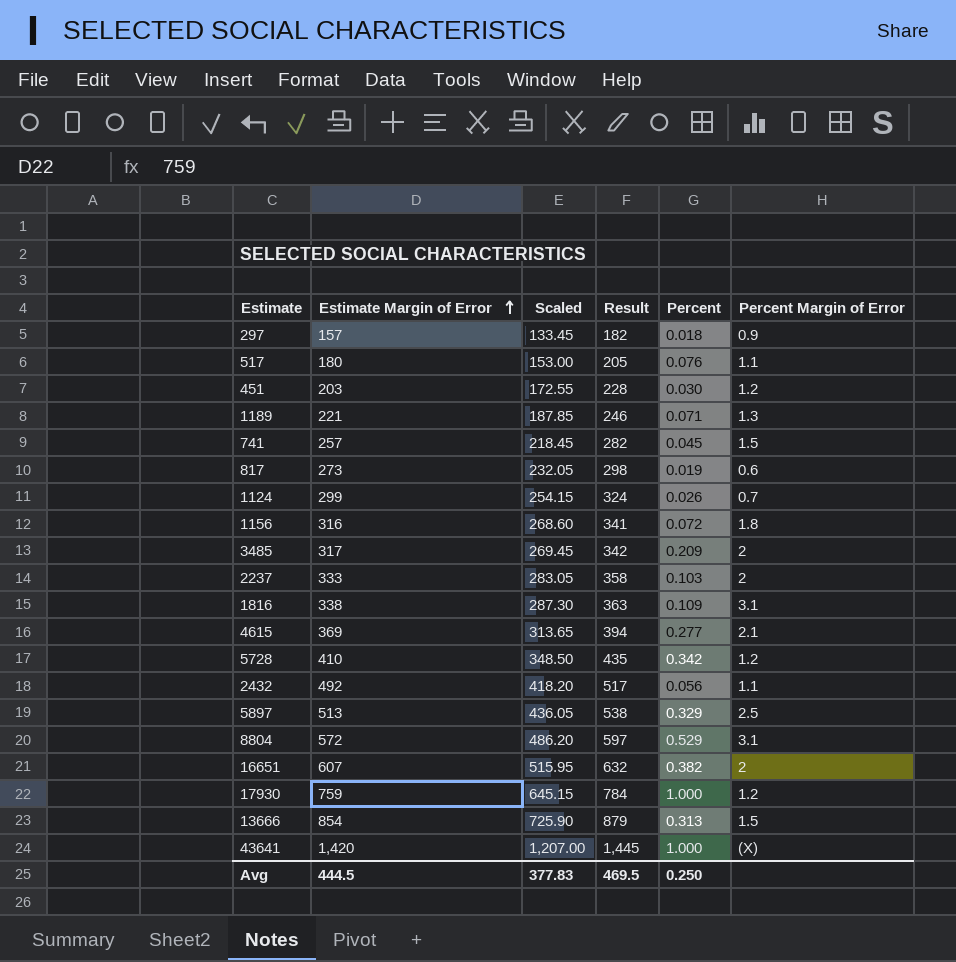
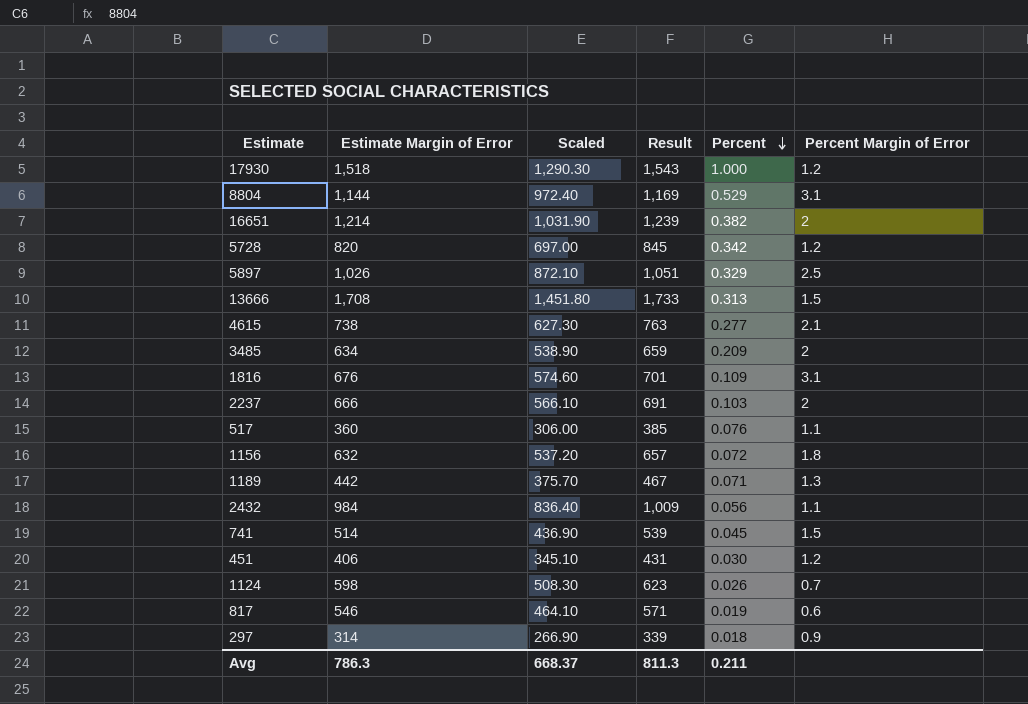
row order: Estimate Margin of Error ascending -> Percent descending
row 43641: 1,420 | 1,207.00 | 1,445 | 1.000 | (X) -> none
17930 | Estimate Margin of Error: 759 -> 1,518
17930 | Scaled: 645.15 -> 1,290.30
17930 | Result: 784 -> 1,543
8804 | Estimate Margin of Error: 572 -> 1,144
8804 | Scaled: 486.20 -> 972.40
8804 | Result: 597 -> 1,169
16651 | Estimate Margin of Error: 607 -> 1,214
16651 | Scaled: 515.95 -> 1,031.90
16651 | Result: 632 -> 1,239
5728 | Estimate Margin of Error: 410 -> 820
5728 | Scaled: 348.50 -> 697.00
5728 | Result: 435 -> 845
5897 | Estimate Margin of Error: 513 -> 1,026
5897 | Scaled: 436.05 -> 872.10
5897 | Result: 538 -> 1,051
13666 | Estimate Margin of Error: 854 -> 1,708
13666 | Scaled: 725.90 -> 1,451.80
13666 | Result: 879 -> 1,733
4615 | Estimate Margin of Error: 369 -> 738
4615 | Scaled: 313.65 -> 627.30
4615 | Result: 394 -> 763
3485 | Estimate Margin of Error: 317 -> 634
3485 | Scaled: 269.45 -> 538.90
3485 | Result: 342 -> 659
1816 | Estimate Margin of Error: 338 -> 676
1816 | Scaled: 287.30 -> 574.60
1816 | Result: 363 -> 701
2237 | Estimate Margin of Error: 333 -> 666
2237 | Scaled: 283.05 -> 566.10
2237 | Result: 358 -> 691
517 | Estimate Margin of Error: 180 -> 360
517 | Scaled: 153.00 -> 306.00
517 | Result: 205 -> 385
1156 | Estimate Margin of Error: 316 -> 632
1156 | Scaled: 268.60 -> 537.20
1156 | Result: 341 -> 657
1189 | Estimate Margin of Error: 221 -> 442
1189 | Scaled: 187.85 -> 375.70
1189 | Result: 246 -> 467
2432 | Estimate Margin of Error: 492 -> 984
2432 | Scaled: 418.20 -> 836.40
2432 | Result: 517 -> 1,009
741 | Estimate Margin of Error: 257 -> 514
741 | Scaled: 218.45 -> 436.90
741 | Result: 282 -> 539
451 | Estimate Margin of Error: 203 -> 406
451 | Scaled: 172.55 -> 345.10
451 | Result: 228 -> 431
1124 | Estimate Margin of Error: 299 -> 598
1124 | Scaled: 254.15 -> 508.30
1124 | Result: 324 -> 623
817 | Estimate Margin of Error: 273 -> 546
817 | Scaled: 232.05 -> 464.10
817 | Result: 298 -> 571
297 | Estimate Margin of Error: 157 -> 314
297 | Scaled: 133.45 -> 266.90
297 | Result: 182 -> 339
Avg | Estimate Margin of Error: 444.5 -> 786.3
Avg | Scaled: 377.83 -> 668.37
Avg | Result: 469.5 -> 811.3
Avg | Percent: 0.250 -> 0.211

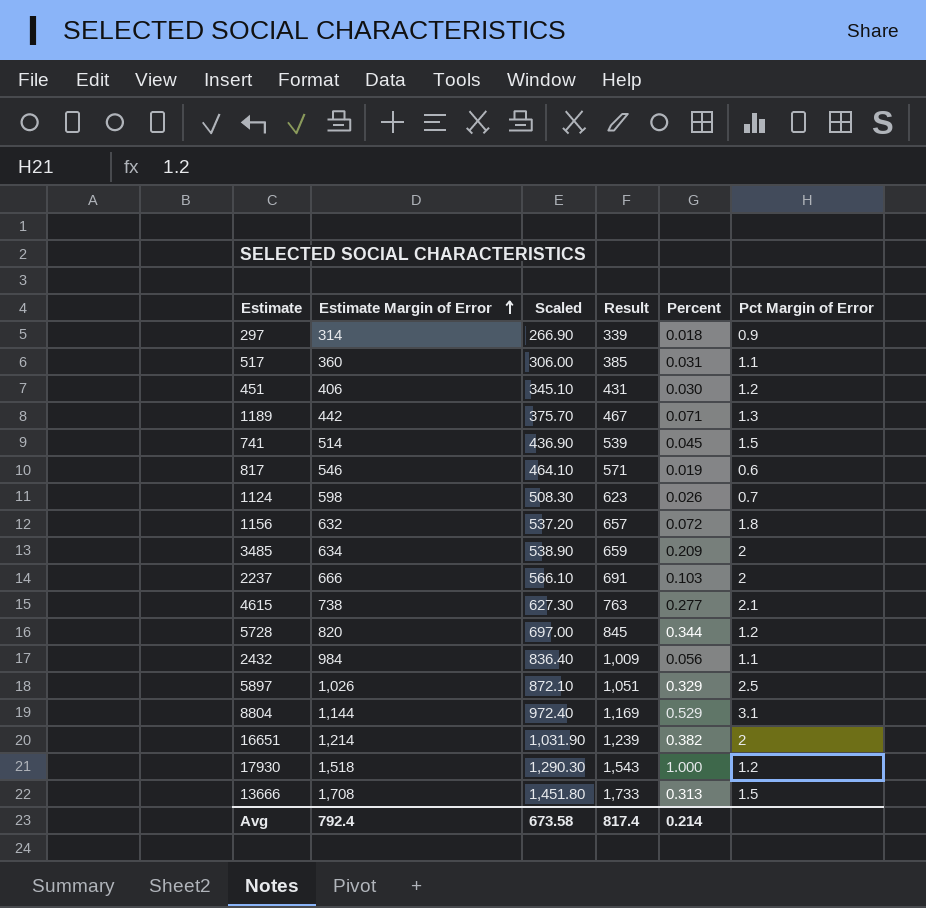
row order: Percent descending -> Estimate Margin of Error ascending
column name: Percent Margin of Error -> Pct Margin of Error
row 1816: 676 | 574.60 | 701 | 0.109 | 3.1 -> none
517 | Percent: 0.076 -> 0.031
5728 | Percent: 0.342 -> 0.344
Avg | Estimate Margin of Error: 786.3 -> 792.4
Avg | Scaled: 668.37 -> 673.58
Avg | Result: 811.3 -> 817.4
Avg | Percent: 0.211 -> 0.214

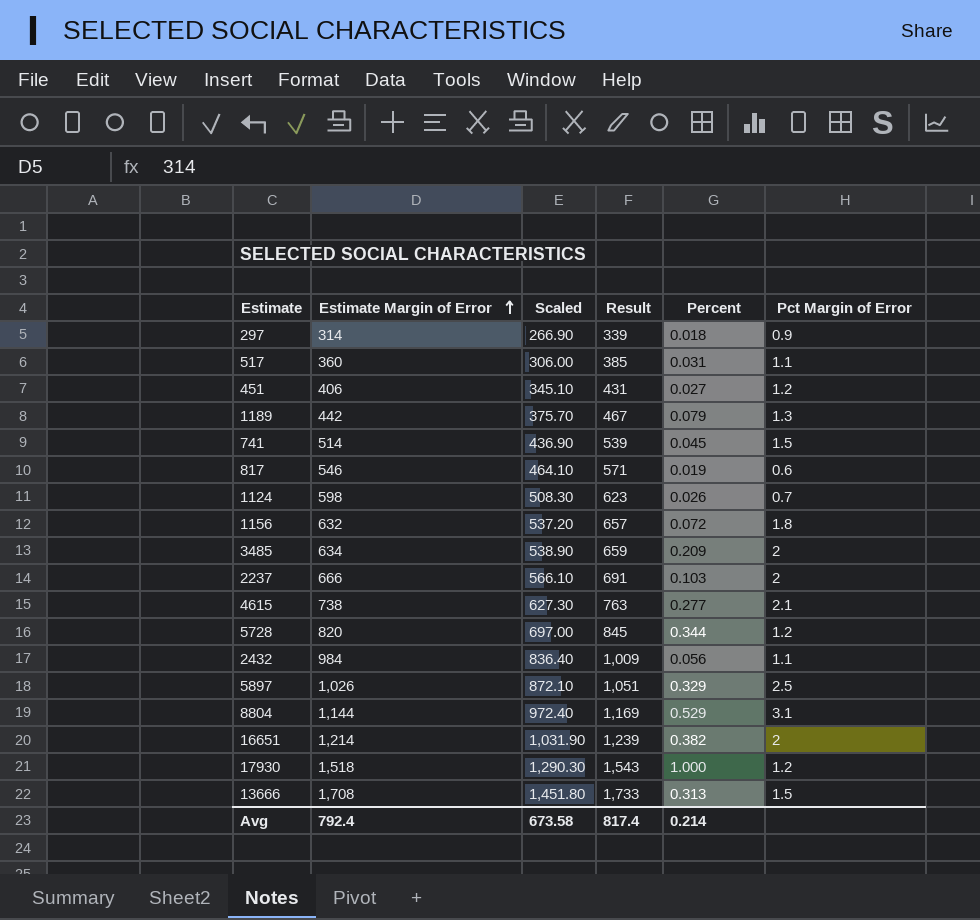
451 | Percent: 0.030 -> 0.027
1189 | Percent: 0.071 -> 0.079

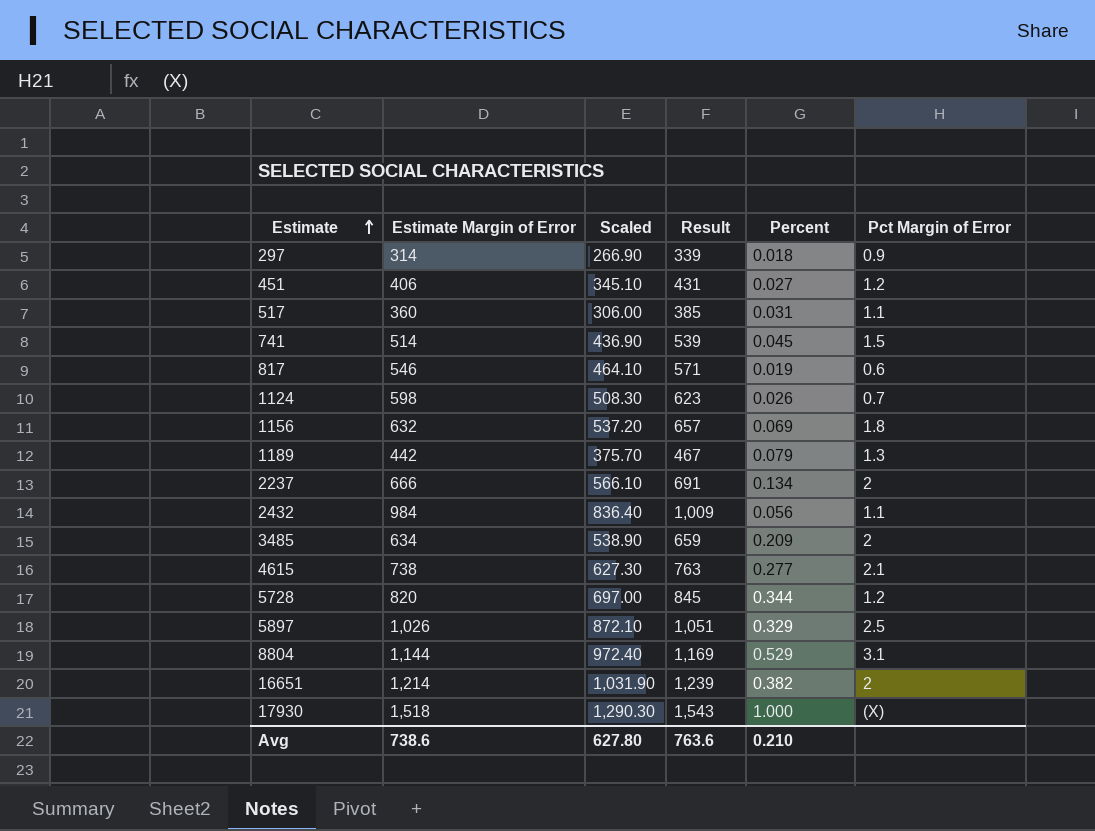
row order: Estimate Margin of Error ascending -> Estimate ascending
row 13666: 1,708 | 1,451.80 | 1,733 | 0.313 | 1.5 -> none
1156 | Percent: 0.072 -> 0.069
2237 | Percent: 0.103 -> 0.134
17930 | Pct Margin of Error: 1.2 -> (X)
Avg | Estimate Margin of Error: 792.4 -> 738.6
Avg | Scaled: 673.58 -> 627.80
Avg | Result: 817.4 -> 763.6
Avg | Percent: 0.214 -> 0.210

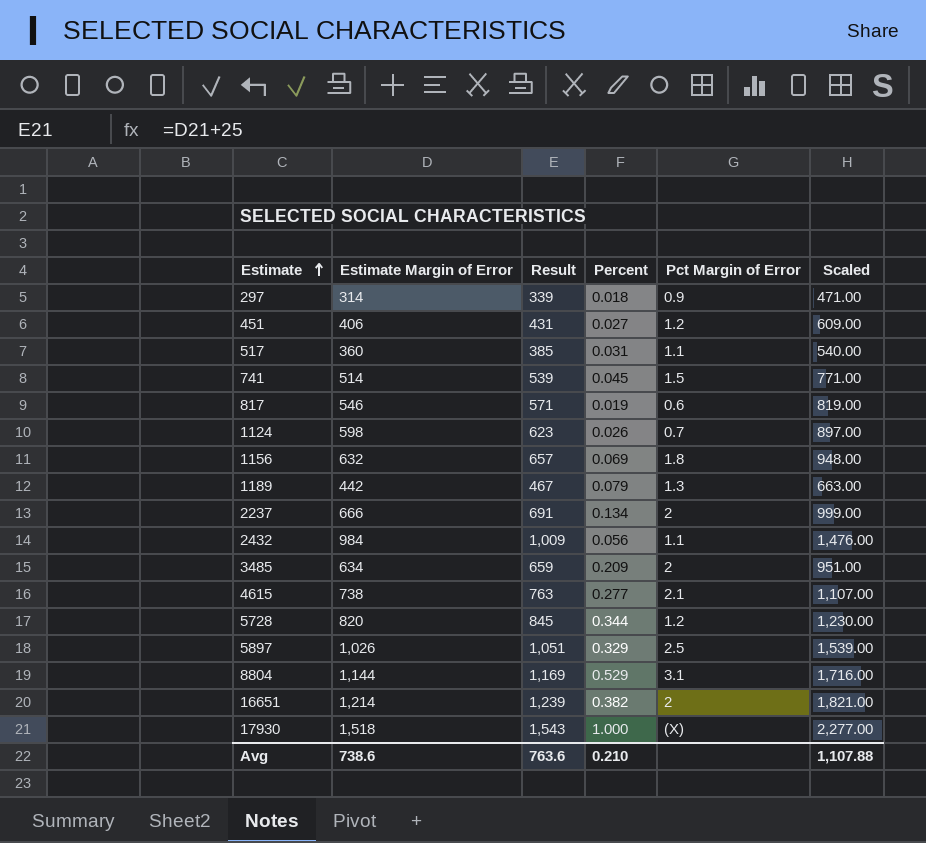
column Scaled | formula: [Estimate Margin of Error] * 0.85 -> [Estimate Margin of Error] * 1.5
column Scaled | position: 3 -> 6
Avg | Scaled: 627.80 -> 1,107.88

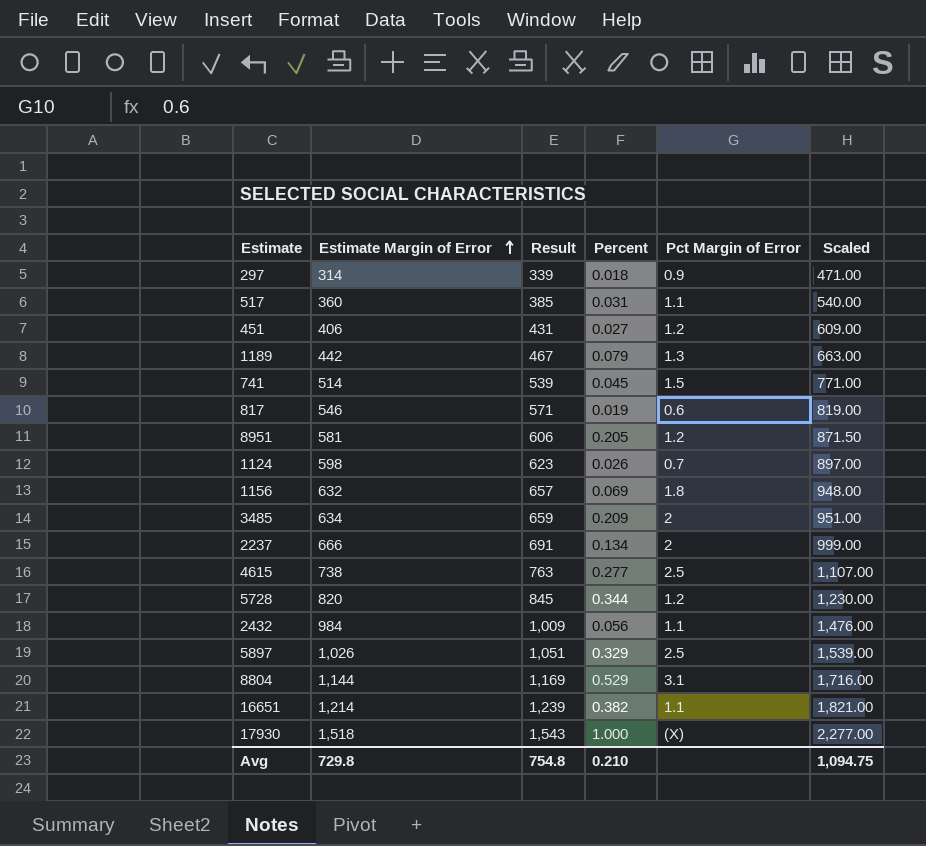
row order: Estimate ascending -> Estimate Margin of Error ascending
row 8951: none -> 581 | 606 | 0.205 | 1.2 | 871.50
4615 | Pct Margin of Error: 2.1 -> 2.5
16651 | Pct Margin of Error: 2 -> 1.1
Avg | Estimate Margin of Error: 738.6 -> 729.8
Avg | Result: 763.6 -> 754.8
Avg | Scaled: 1,107.88 -> 1,094.75

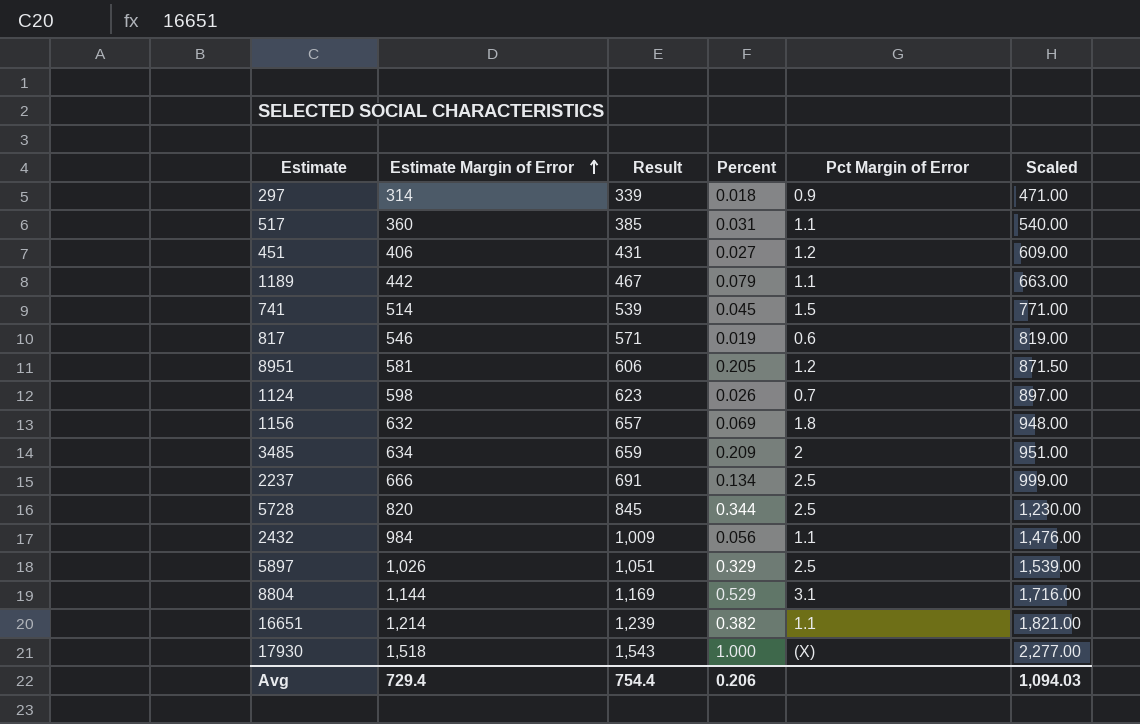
row 4615: 738 | 763 | 0.277 | 2.5 | 1,107.00 -> none
1189 | Pct Margin of Error: 1.3 -> 1.1
2237 | Pct Margin of Error: 2 -> 2.5
5728 | Pct Margin of Error: 1.2 -> 2.5
Avg | Estimate Margin of Error: 729.8 -> 729.4
Avg | Result: 754.8 -> 754.4
Avg | Percent: 0.210 -> 0.206
Avg | Scaled: 1,094.75 -> 1,094.03

